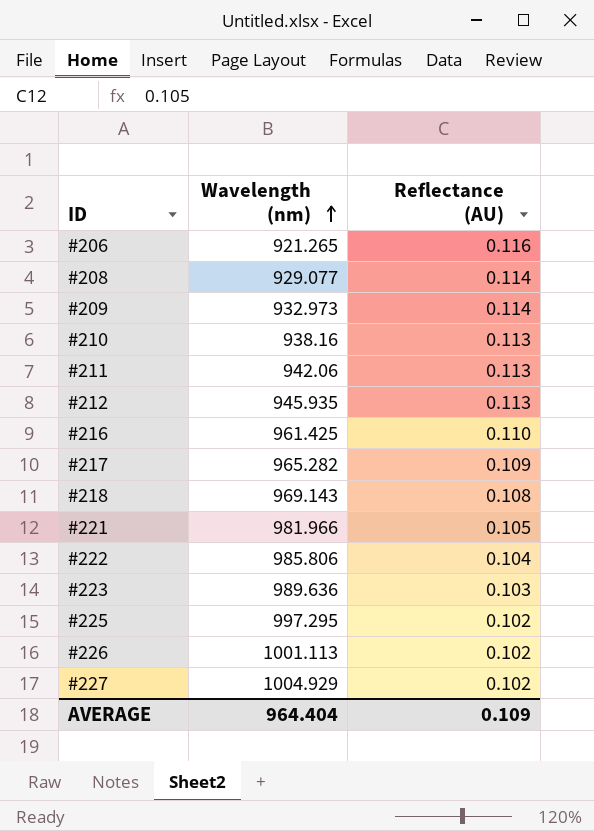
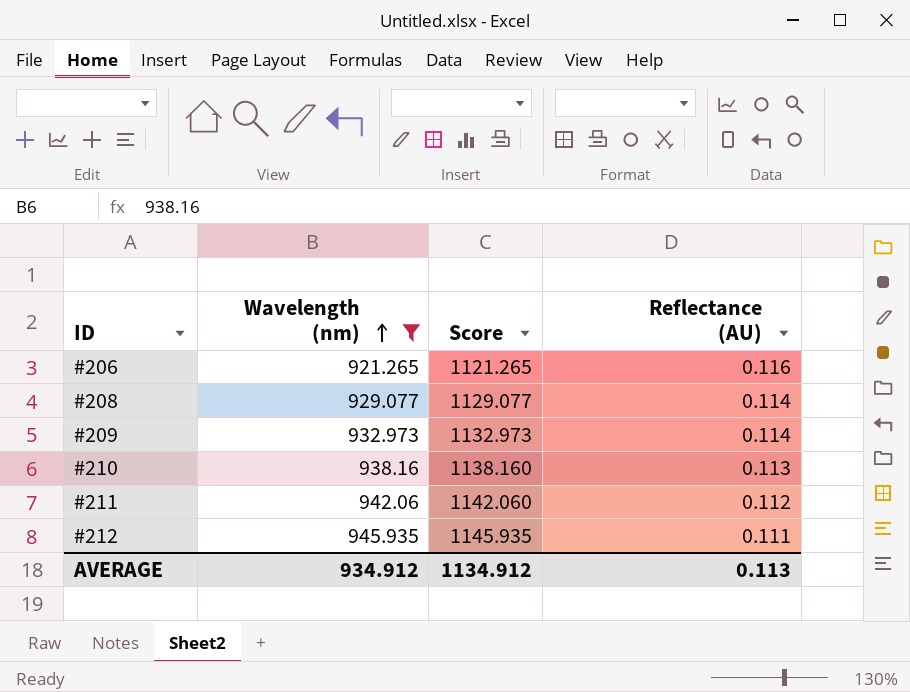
filter: none -> Wavelength (nm) <= 945.935
column Score | formula: none -> [Wavelength (nm)] + 200
#211 | Reflectance (AU): 0.113 -> 0.112
#212 | Reflectance (AU): 0.113 -> 0.111
AVERAGE | Wavelength (nm): 964.404 -> 934.912
AVERAGE | Reflectance (AU): 0.109 -> 0.113

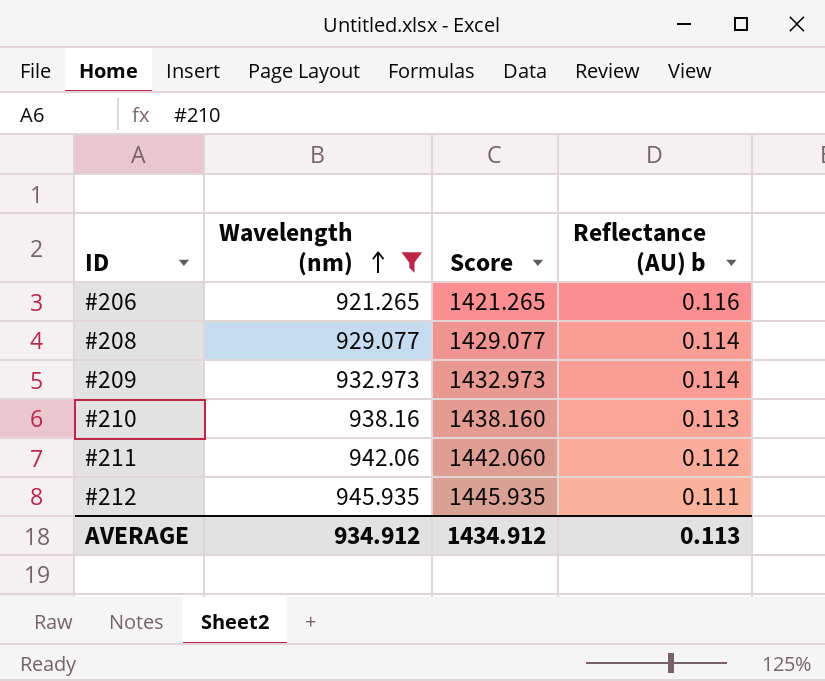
column Score | formula: [Wavelength (nm)] + 200 -> [Wavelength (nm)] + 500
column name: Reflectance (AU) -> Reflectance (AU) b
AVERAGE | Score: 1134.912 -> 1434.912

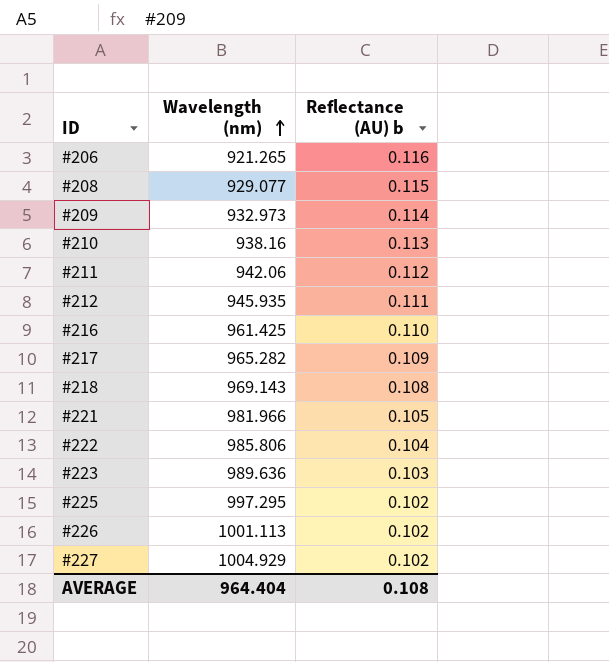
filter: Wavelength (nm) <= 945.935 -> none
column Score | formula: [Wavelength (nm)] + 500 -> none
#208 | Reflectance (AU) b: 0.114 -> 0.115
AVERAGE | Wavelength (nm): 934.912 -> 964.404
AVERAGE | Reflectance (AU) b: 0.113 -> 0.108

